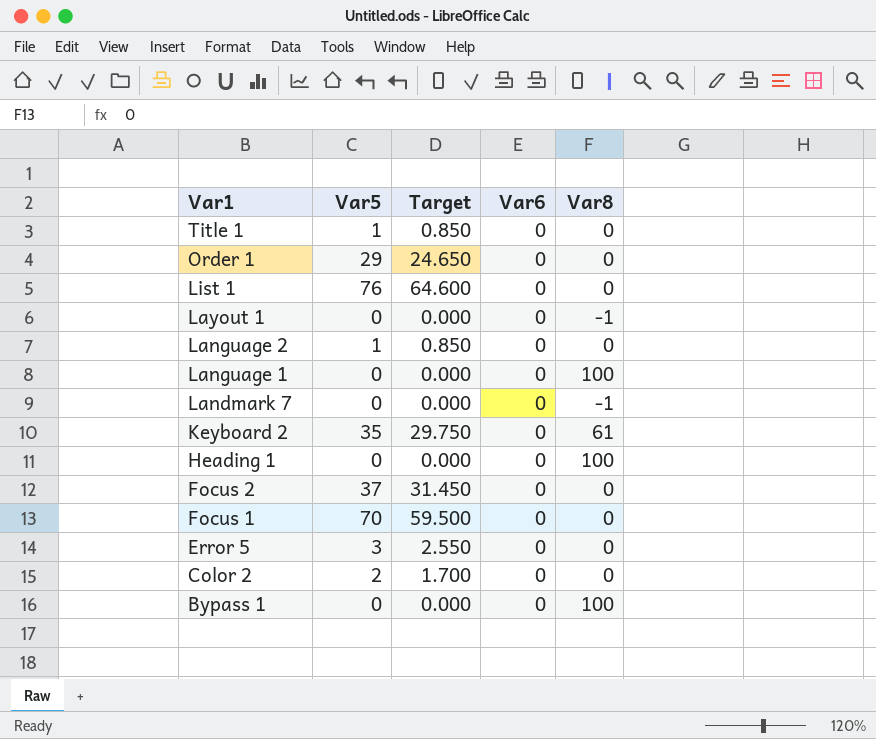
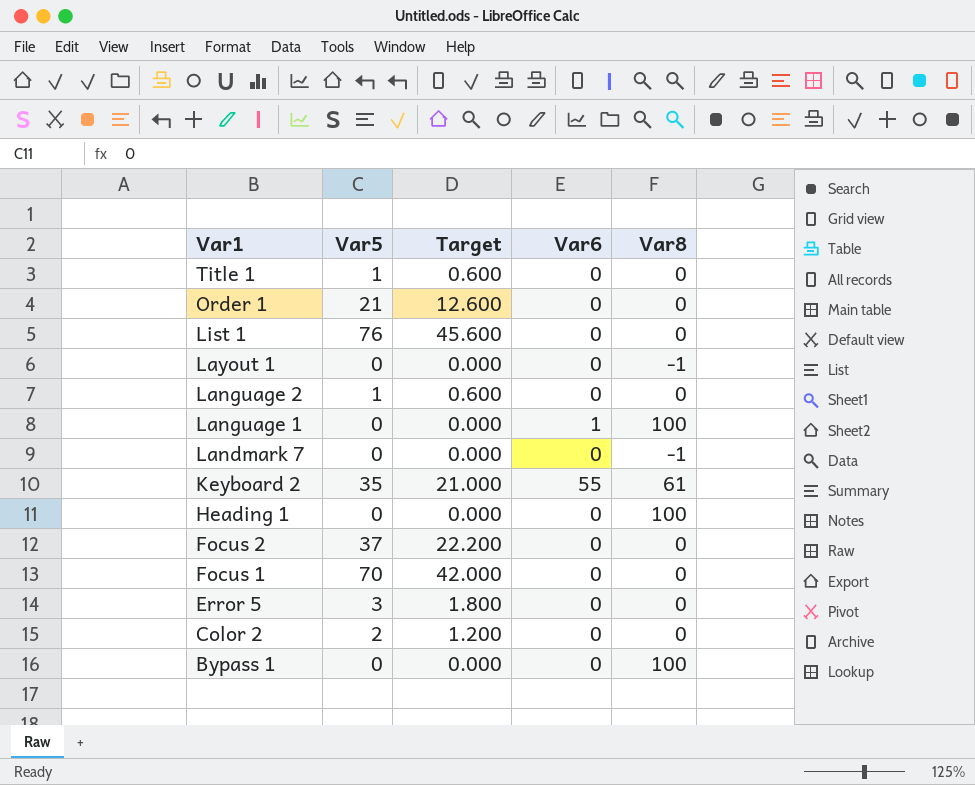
column Target | formula: [Var5] * 0.85 -> [Var5] * 0.6
Order 1 | Var5: 29 -> 21
Language 1 | Var6: 0 -> 1
Keyboard 2 | Var6: 0 -> 55

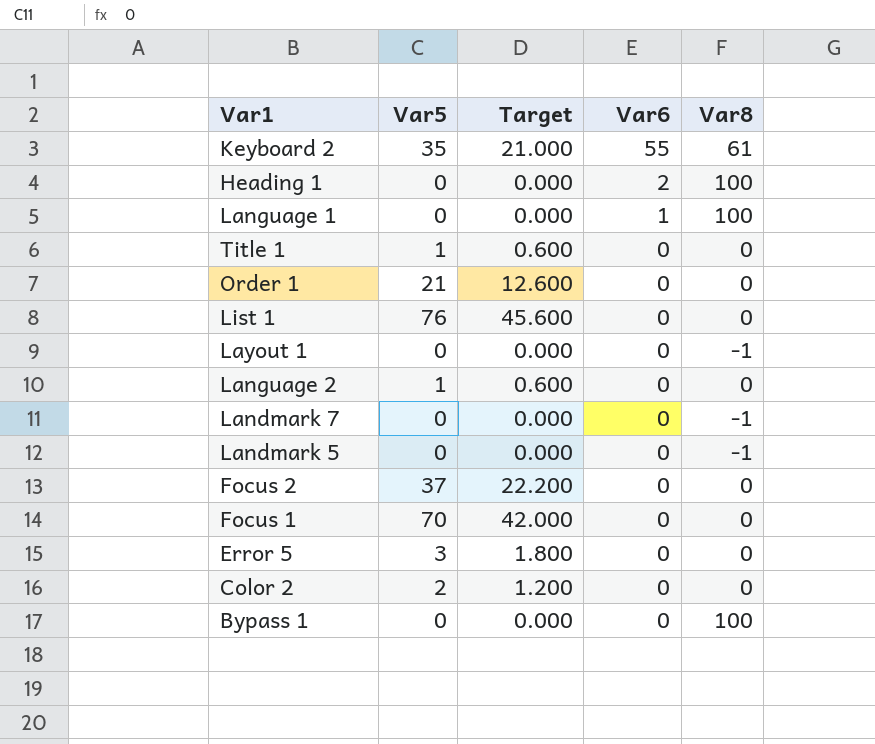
row order: Var1 descending -> Var6 descending
Heading 1 | Var6: 0 -> 2
row Landmark 5: none -> 0 | 0.000 | 0 | -1

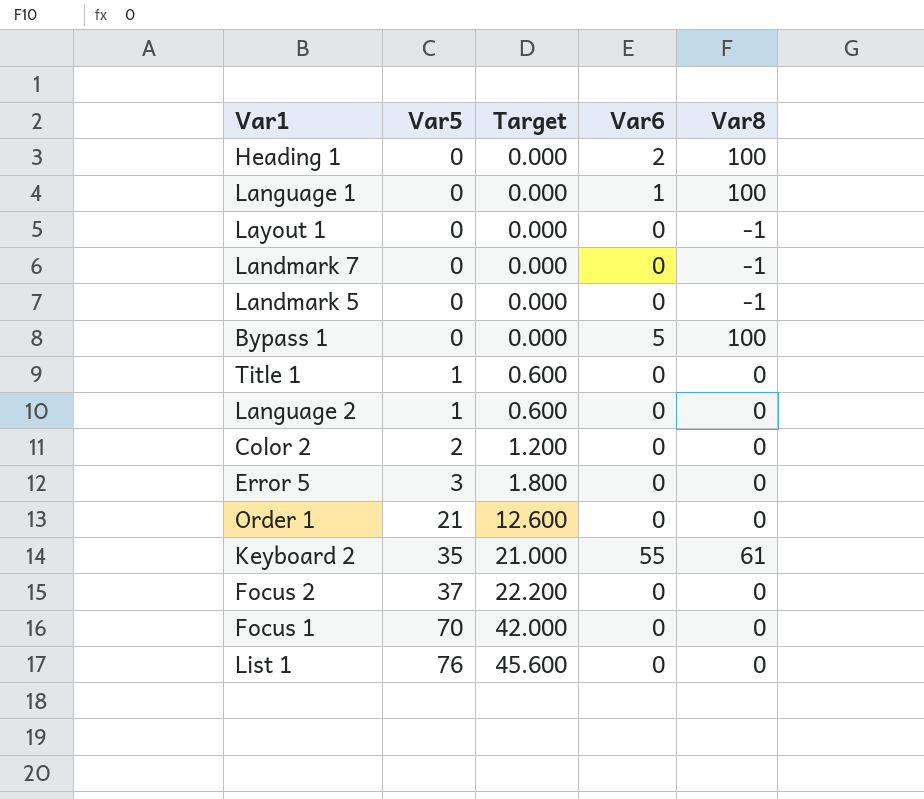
row order: Var6 descending -> Var5 ascending
Bypass 1 | Var6: 0 -> 5

